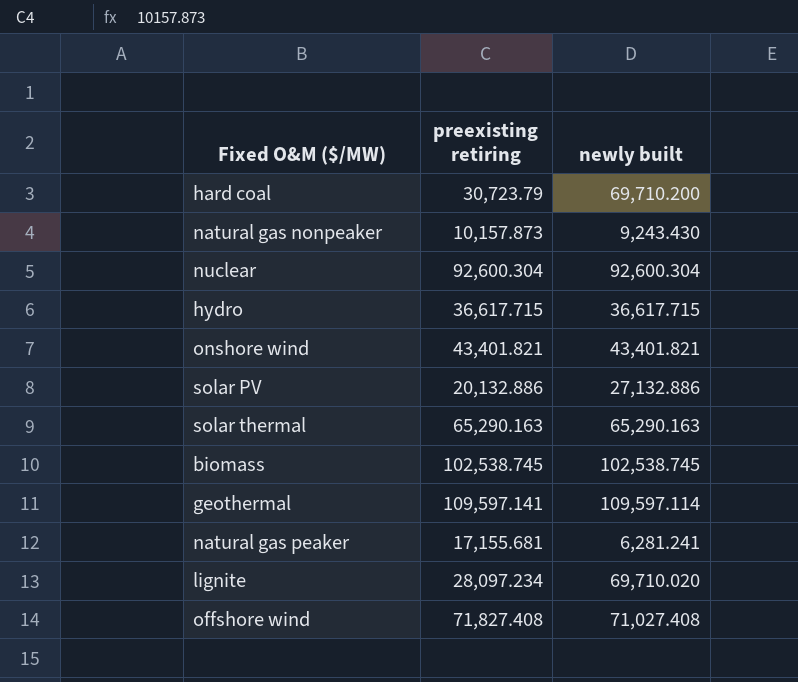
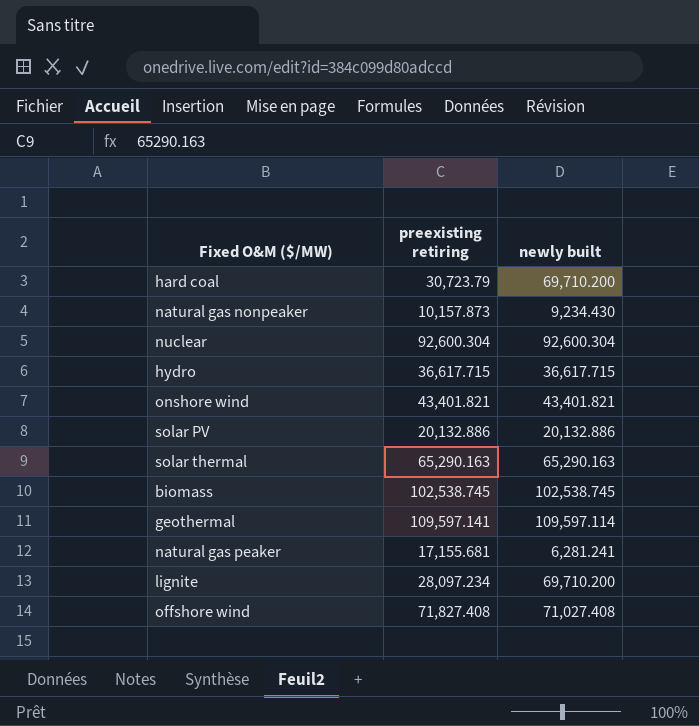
natural gas nonpeaker | newly built: 9,243.430 -> 9,234.430
solar PV | newly built: 27,132.886 -> 20,132.886
lignite | newly built: 69,710.020 -> 69,710.200

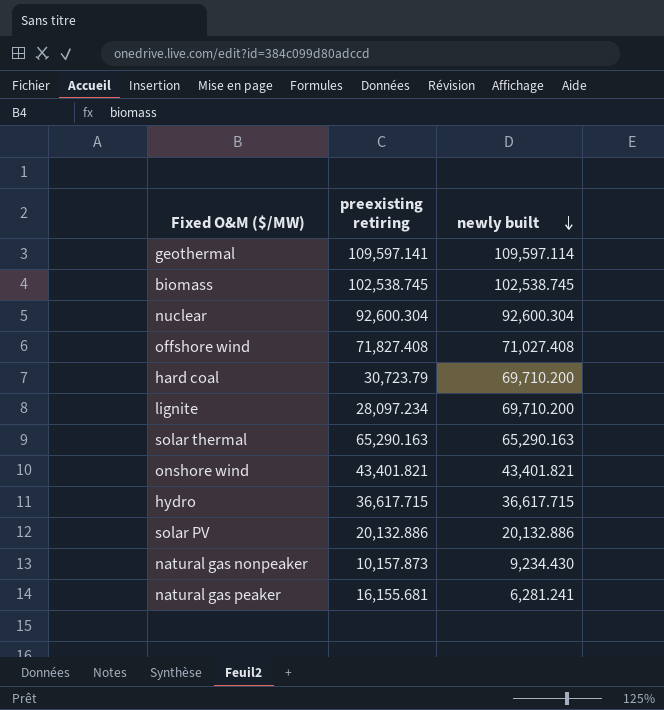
row order: none -> newly built descending
natural gas peaker | preexisting retiring: 17,155.681 -> 16,155.681

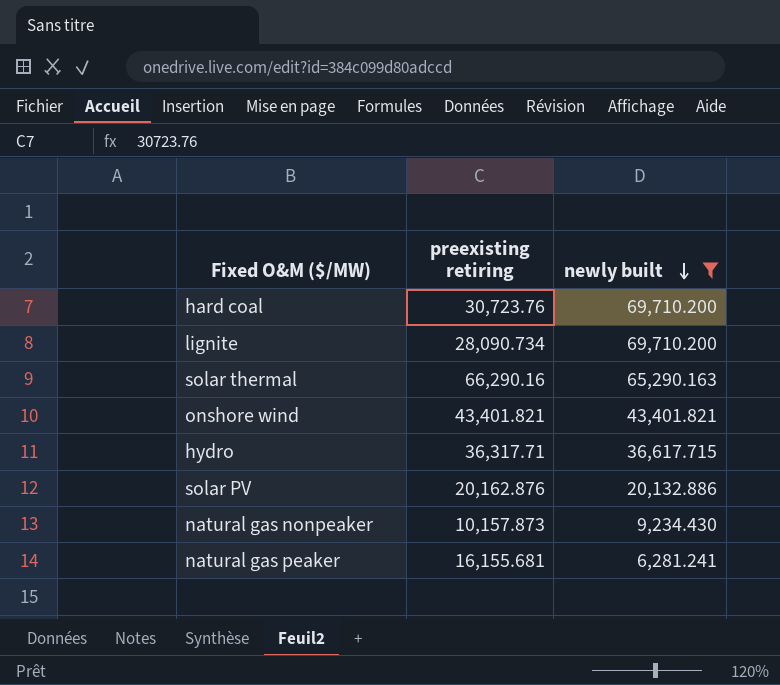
filter: none -> newly built <= 69,710.200
hard coal | preexisting retiring: 30,723.79 -> 30,723.76
lignite | preexisting retiring: 28,097.234 -> 28,090.734
solar thermal | preexisting retiring: 65,290.163 -> 66,290.16
hydro | preexisting retiring: 36,617.715 -> 36,317.71
solar PV | preexisting retiring: 20,132.886 -> 20,162.876

